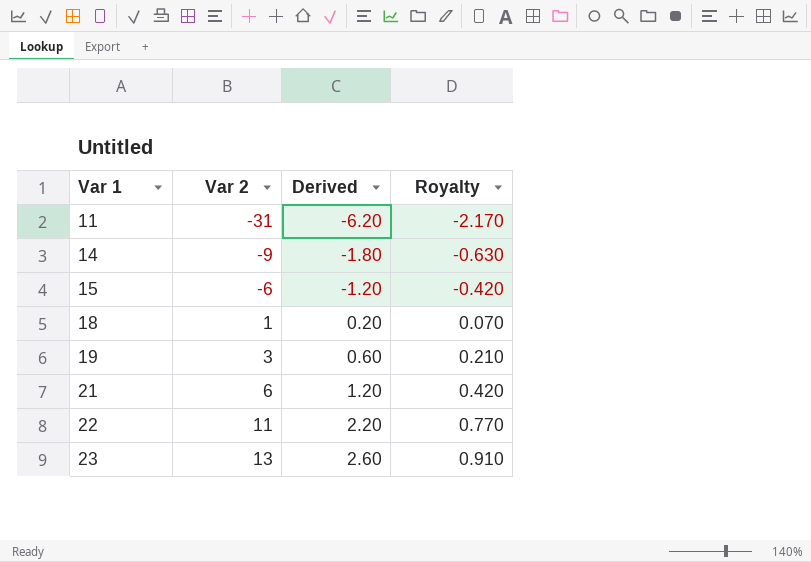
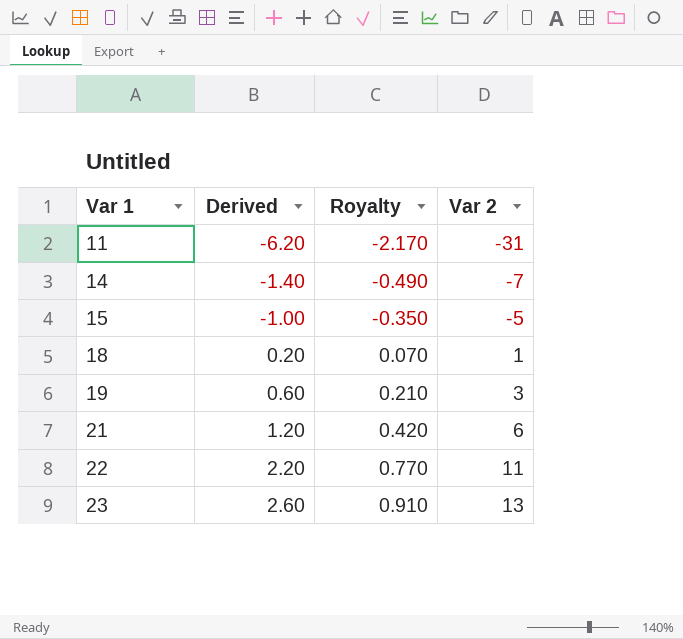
column Var 2 | position: 2 -> 4
14 | Derived: -1.80 -> -1.40
14 | Royalty: -0.630 -> -0.490
14 | Var 2: -9 -> -7
15 | Derived: -1.20 -> -1.00
15 | Royalty: -0.420 -> -0.350
15 | Var 2: -6 -> -5

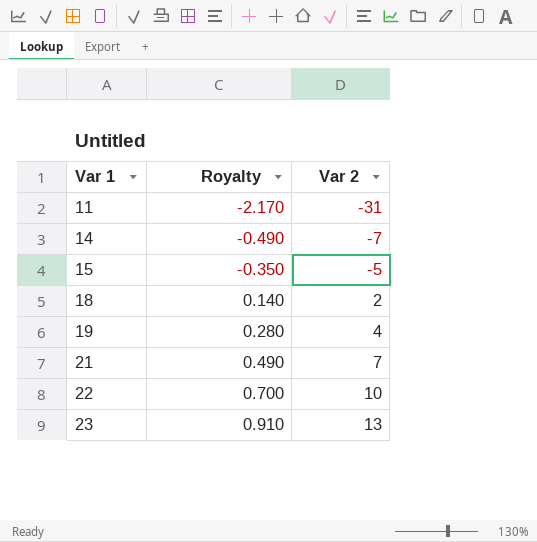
column Derived | formula: [Var 2] * 0.2 -> none
18 | Royalty: 0.070 -> 0.140
18 | Var 2: 1 -> 2
19 | Royalty: 0.210 -> 0.280
19 | Var 2: 3 -> 4
21 | Royalty: 0.420 -> 0.490
21 | Var 2: 6 -> 7
22 | Royalty: 0.770 -> 0.700
22 | Var 2: 11 -> 10

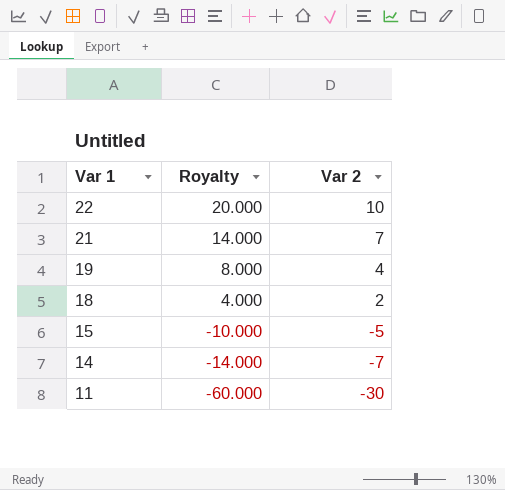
row order: Var 1 ascending -> Var 1 descending
column Royalty | formula: [Var 2] * 0.07 -> [Var 2] * 2
row 23: 0.910 | 13 -> none
11 | Var 2: -31 -> -30

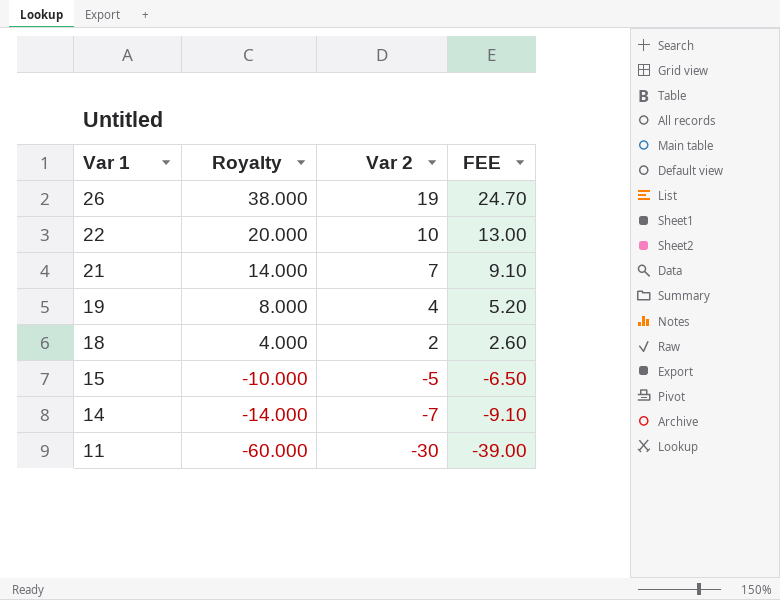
column FEE | formula: none -> [Var 2] * 1.3
row 26: none -> 38.000 | 19 | 24.70

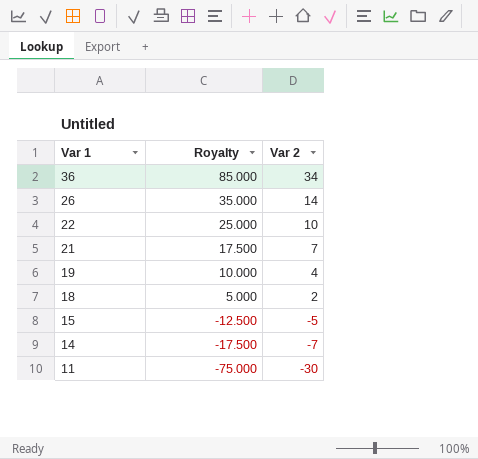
column FEE | formula: [Var 2] * 1.3 -> none
column Royalty | formula: [Var 2] * 2 -> [Var 2] * 2.5
row 36: none -> 85.000 | 34
26 | Var 2: 19 -> 14

